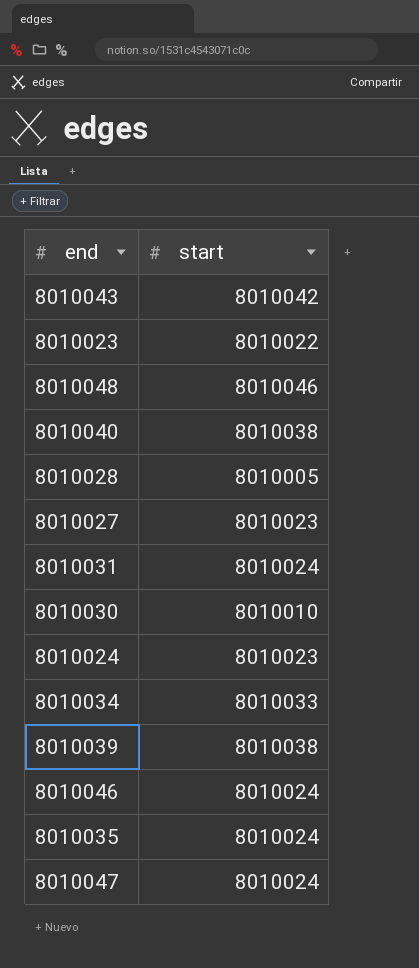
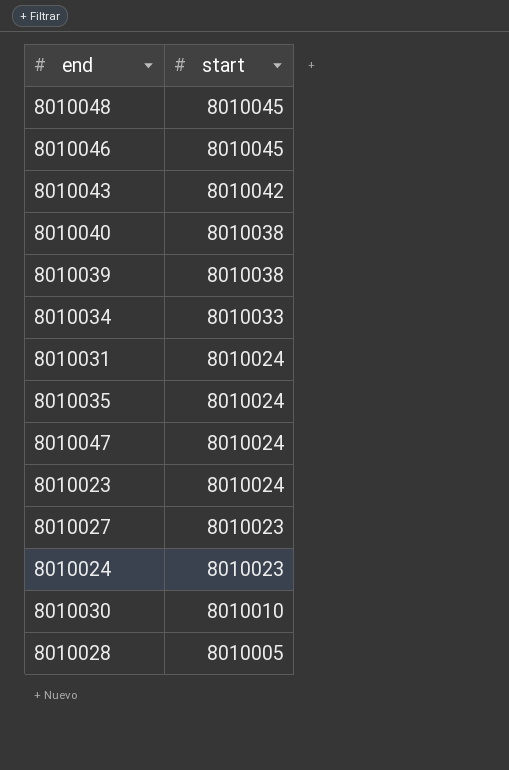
row order: none -> start descending
8010048 | start: 8010046 -> 8010045
8010046 | start: 8010024 -> 8010045
8010023 | start: 8010022 -> 8010024

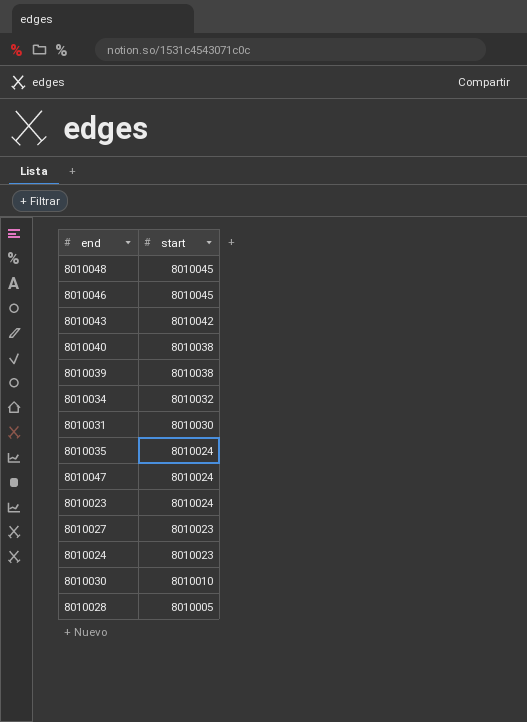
8010034 | start: 8010033 -> 8010032
8010031 | start: 8010024 -> 8010030

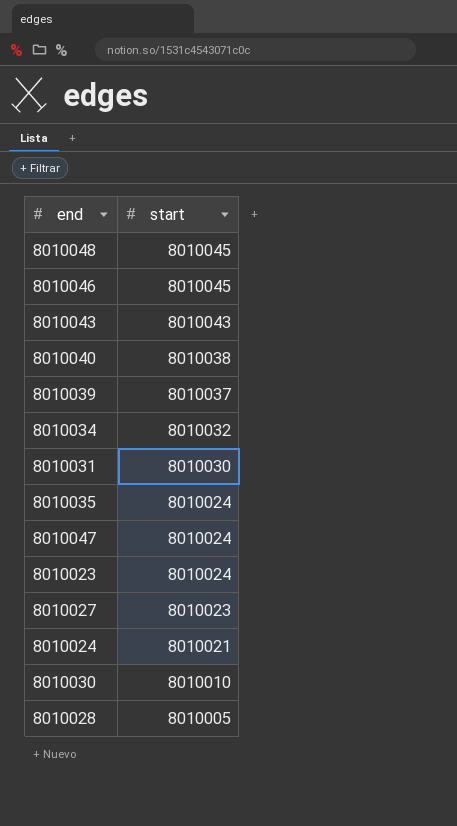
8010043 | start: 8010042 -> 8010043
8010039 | start: 8010038 -> 8010037
8010024 | start: 8010023 -> 8010021

